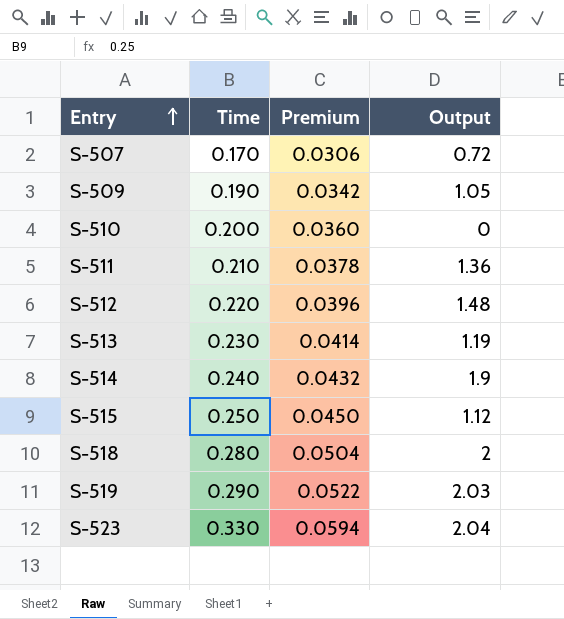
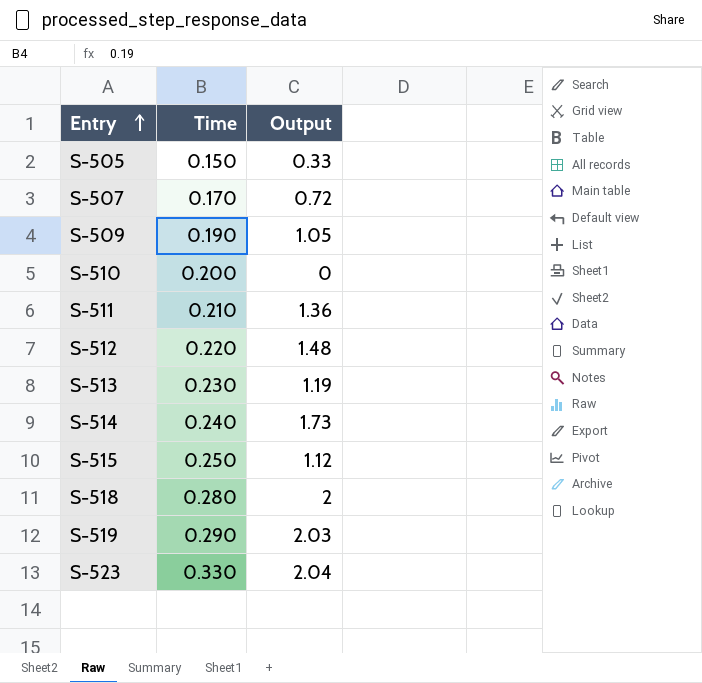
column Premium | formula: [Time] * 0.18 -> none
row S-505: none -> 0.150 | 0.33
S-514 | Output: 1.9 -> 1.73

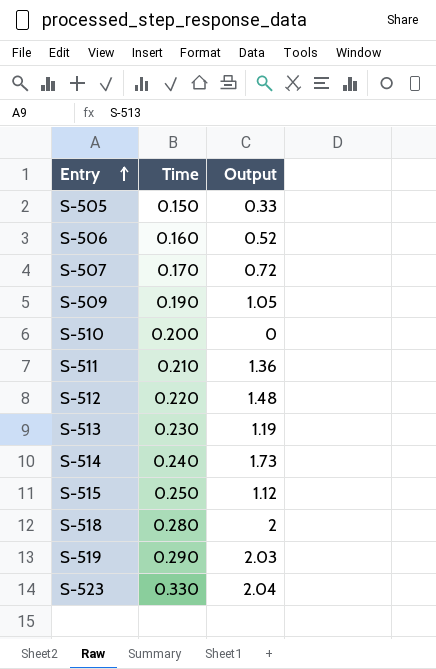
row S-506: none -> 0.160 | 0.52

